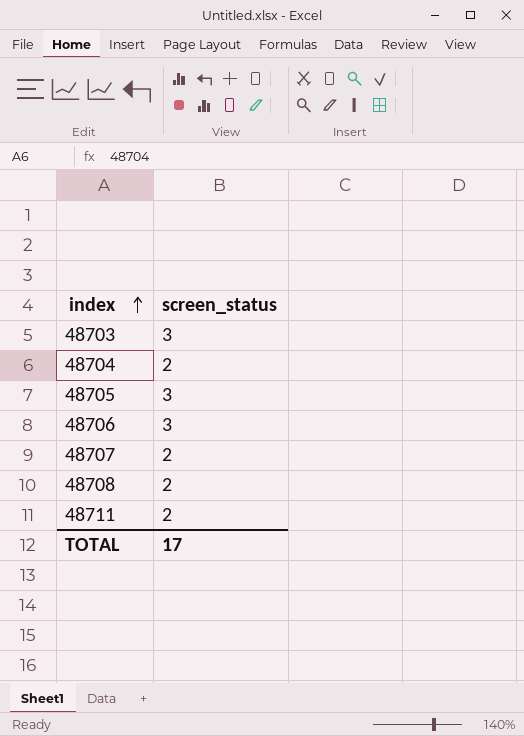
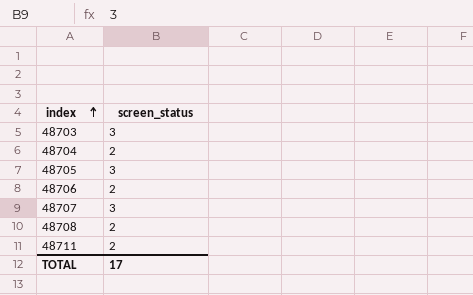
48706 | screen_status: 3 -> 2
48707 | screen_status: 2 -> 3

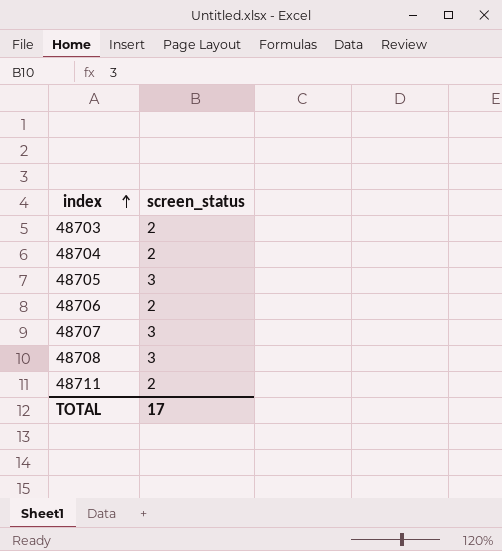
48703 | screen_status: 3 -> 2
48708 | screen_status: 2 -> 3

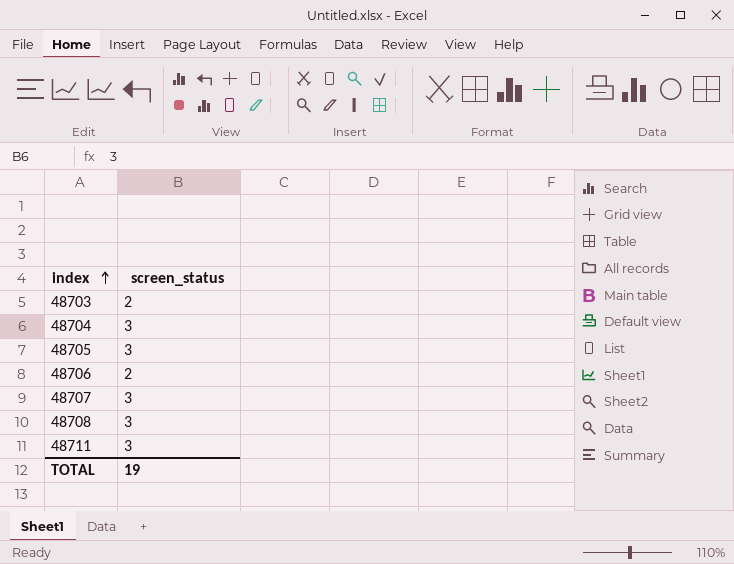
48704 | screen_status: 2 -> 3
48711 | screen_status: 2 -> 3
TOTAL | screen_status: 17 -> 19

